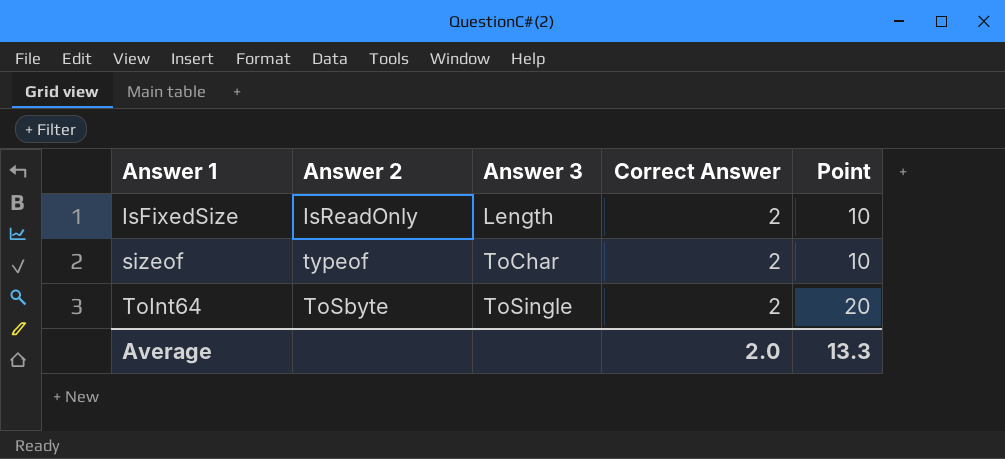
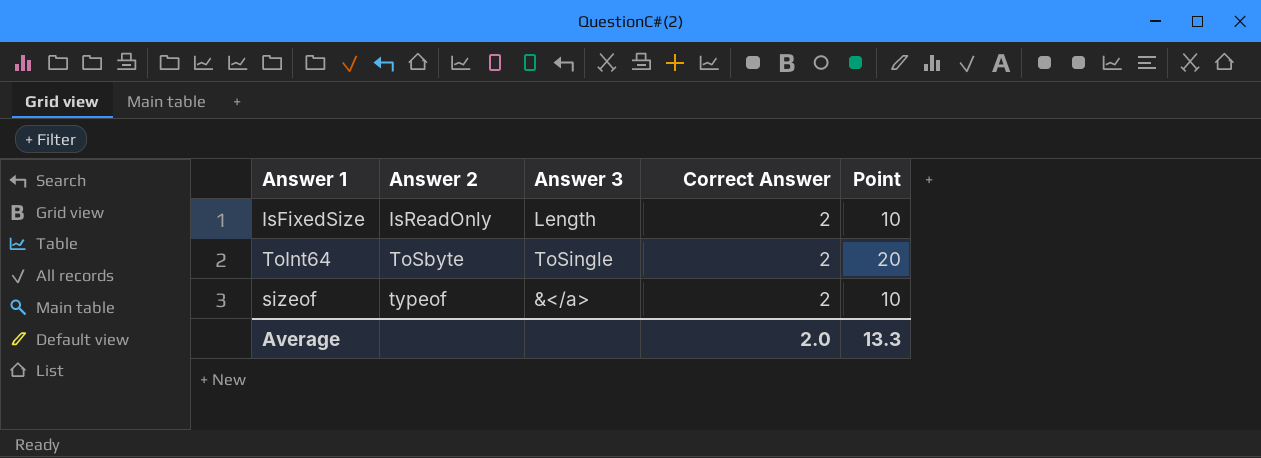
row order: Answer 1 ascending -> Answer 2 ascending
sizeof | Answer 3: ToChar -> &</a>

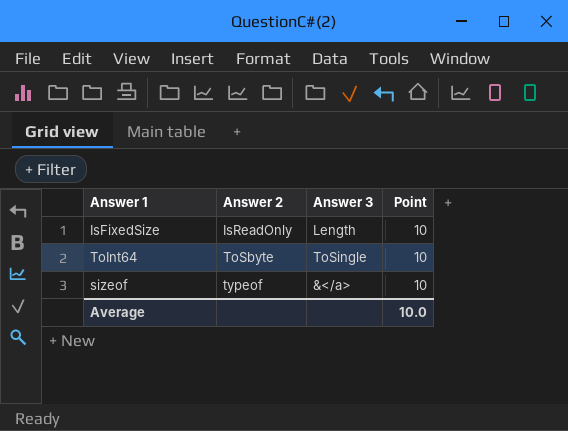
column Correct Answer | position: 4 -> none
ToInt64 | Point: 20 -> 10
Average | Point: 13.3 -> 10.0

